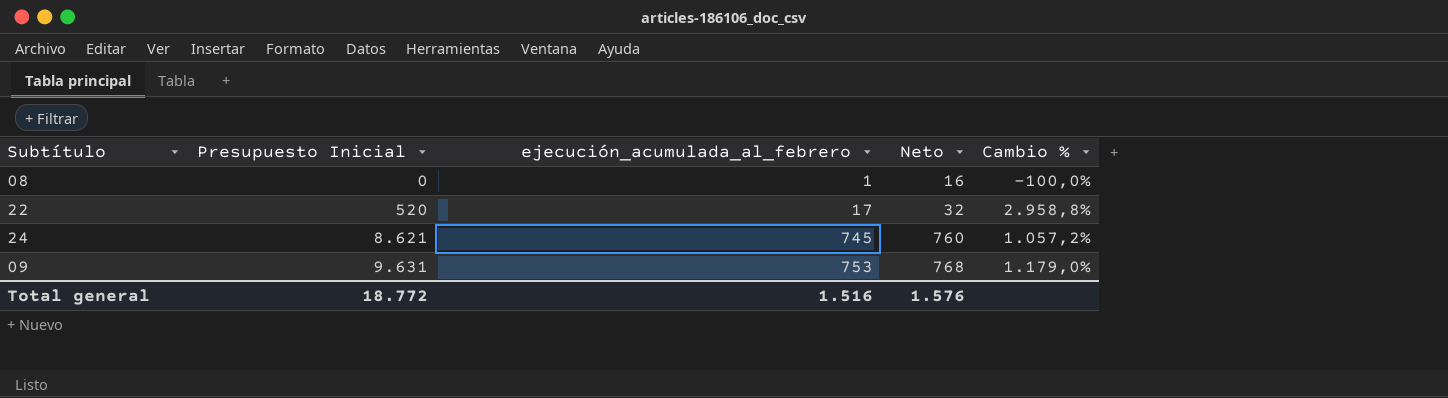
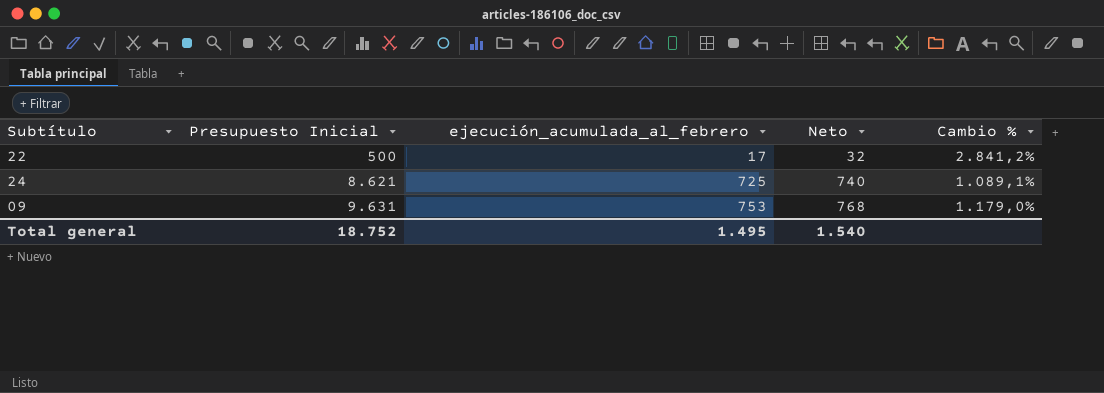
row 08: 0 | 1 | 16 | -100,0% -> none
22 | Presupuesto Inicial: 520 -> 500
22 | Cambio %: 2.958,8% -> 2.841,2%
24 | ejecución_acumulada_al_febrero: 745 -> 725
24 | Neto: 760 -> 740
24 | Cambio %: 1.057,2% -> 1.089,1%
Total general | Presupuesto Inicial: 18.772 -> 18.752
Total general | ejecución_acumulada_al_febrero: 1.516 -> 1.495
Total general | Neto: 1.576 -> 1.540

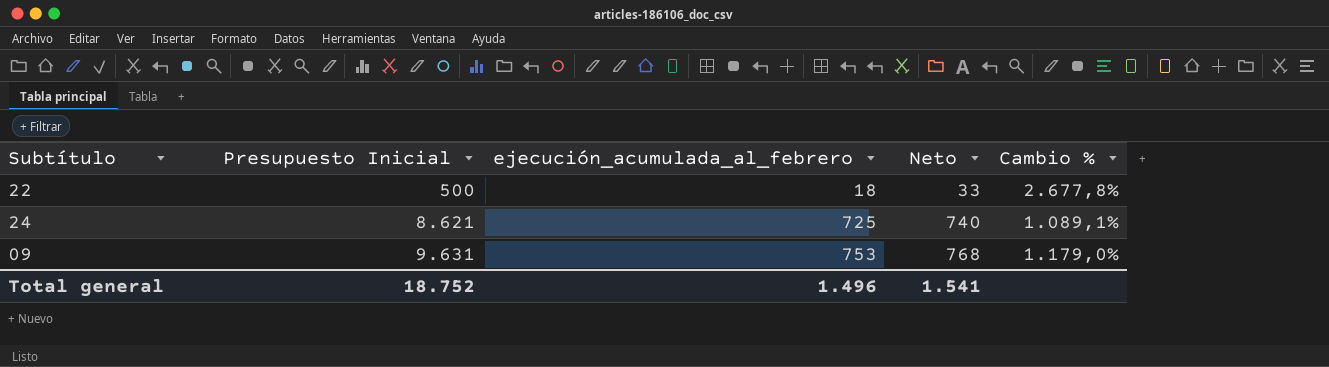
22 | ejecución_acumulada_al_febrero: 17 -> 18
22 | Neto: 32 -> 33
22 | Cambio %: 2.841,2% -> 2.677,8%
Total general | ejecución_acumulada_al_febrero: 1.495 -> 1.496
Total general | Neto: 1.540 -> 1.541

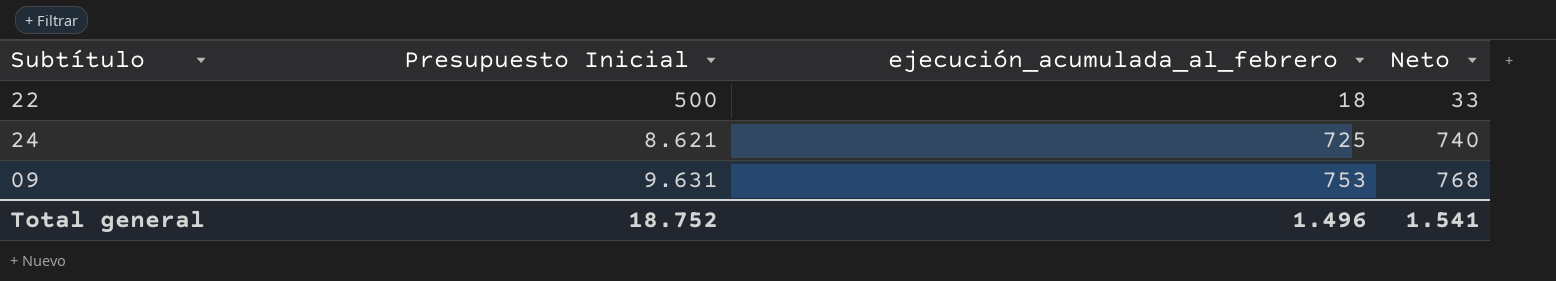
column Cambio % | formula: ([Presupuesto Inicial] - [ejecución_acumulada_al_febrero]) / [ejecución_acumulada_al_febrero] -> none

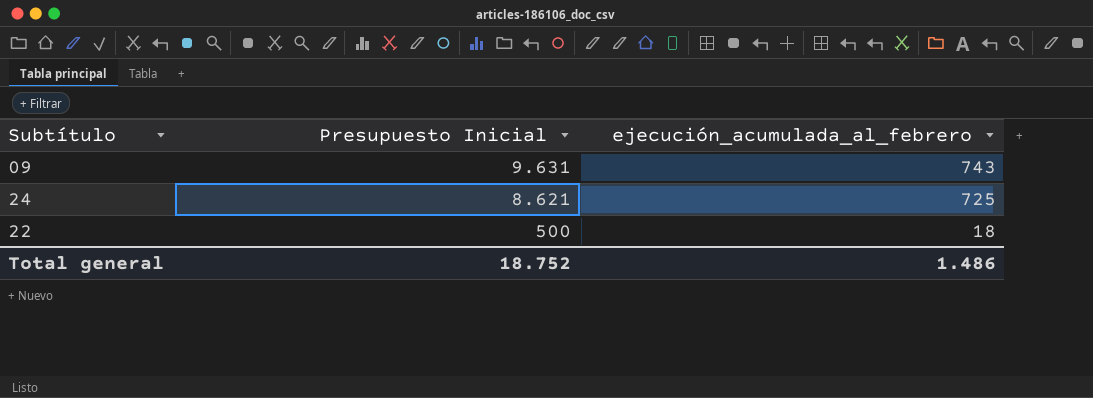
row order: Presupuesto Inicial ascending -> Presupuesto Inicial descending
column Neto | formula: [ejecución_acumulada_al_febrero] + 15 -> none
09 | ejecución_acumulada_al_febrero: 753 -> 743
Total general | ejecución_acumulada_al_febrero: 1.496 -> 1.486

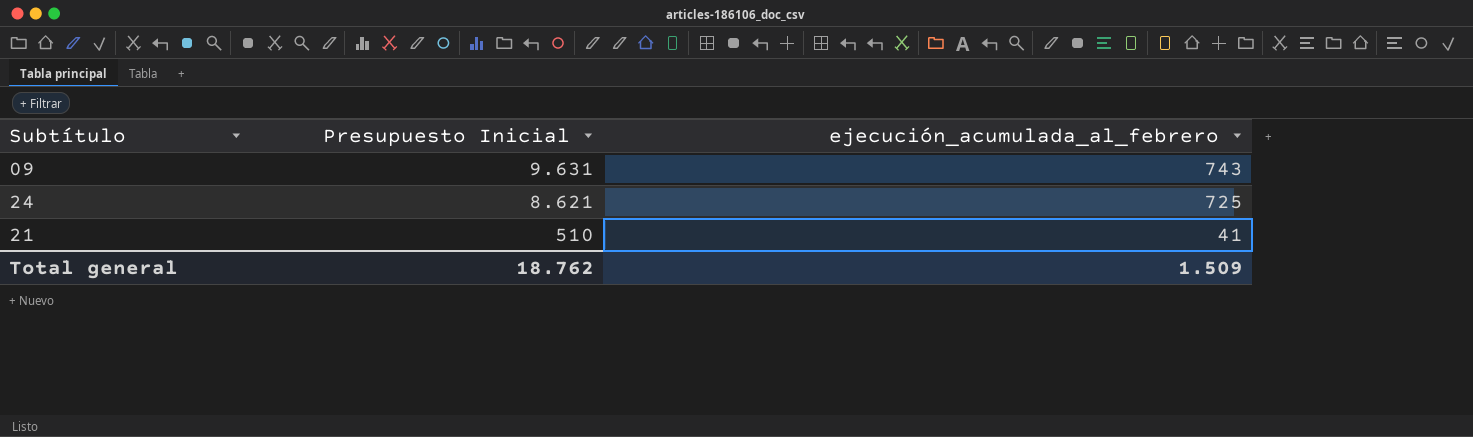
row 22: 500 | 18 -> none
row 21: none -> 510 | 41
Total general | Presupuesto Inicial: 18.752 -> 18.762
Total general | ejecución_acumulada_al_febrero: 1.486 -> 1.509

